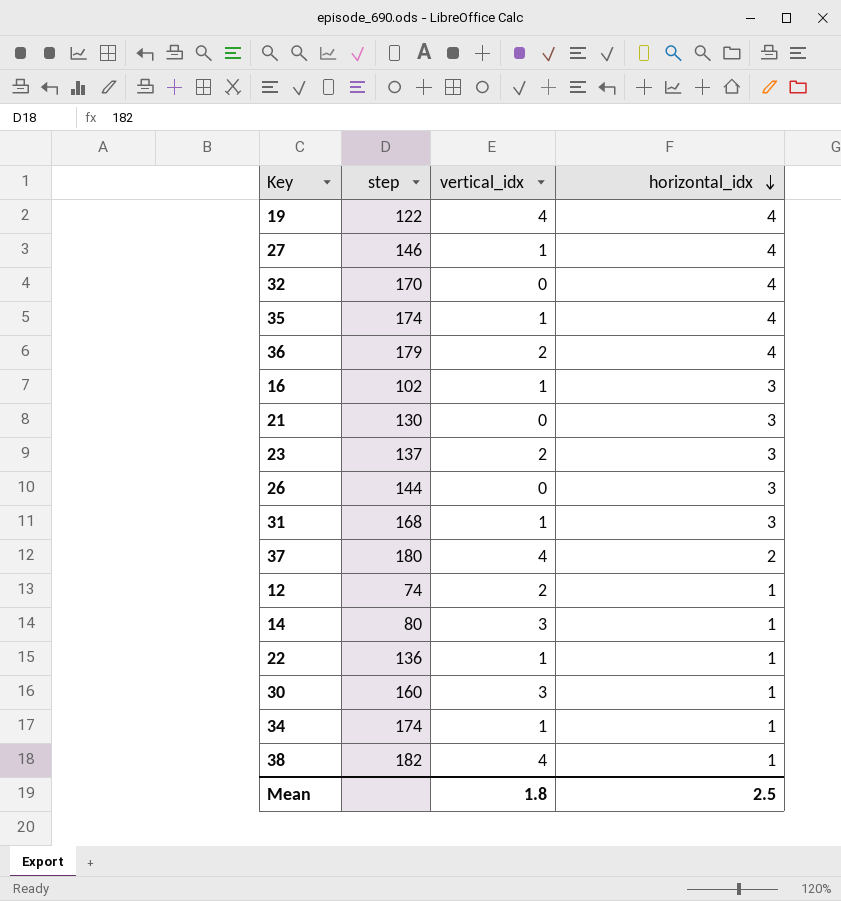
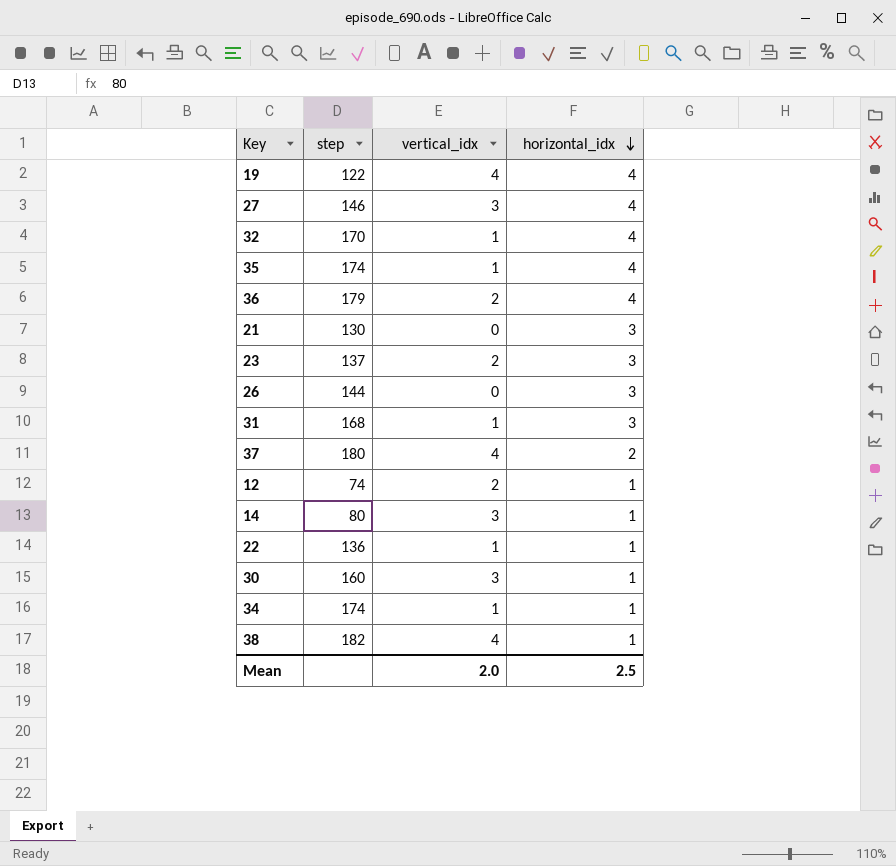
row 16: 102 | 1 | 3 -> none
27 | vertical_idx: 1 -> 3
32 | vertical_idx: 0 -> 1
Mean | vertical_idx: 1.8 -> 2.0

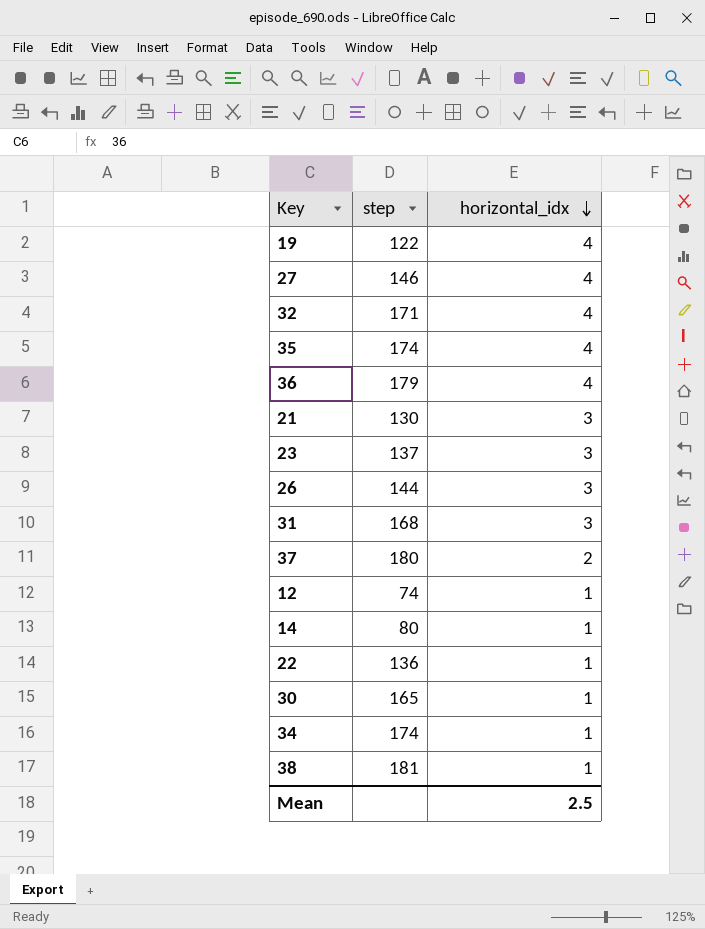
column vertical_idx | position: 3 -> none
32 | step: 170 -> 171
30 | step: 160 -> 165
38 | step: 182 -> 181

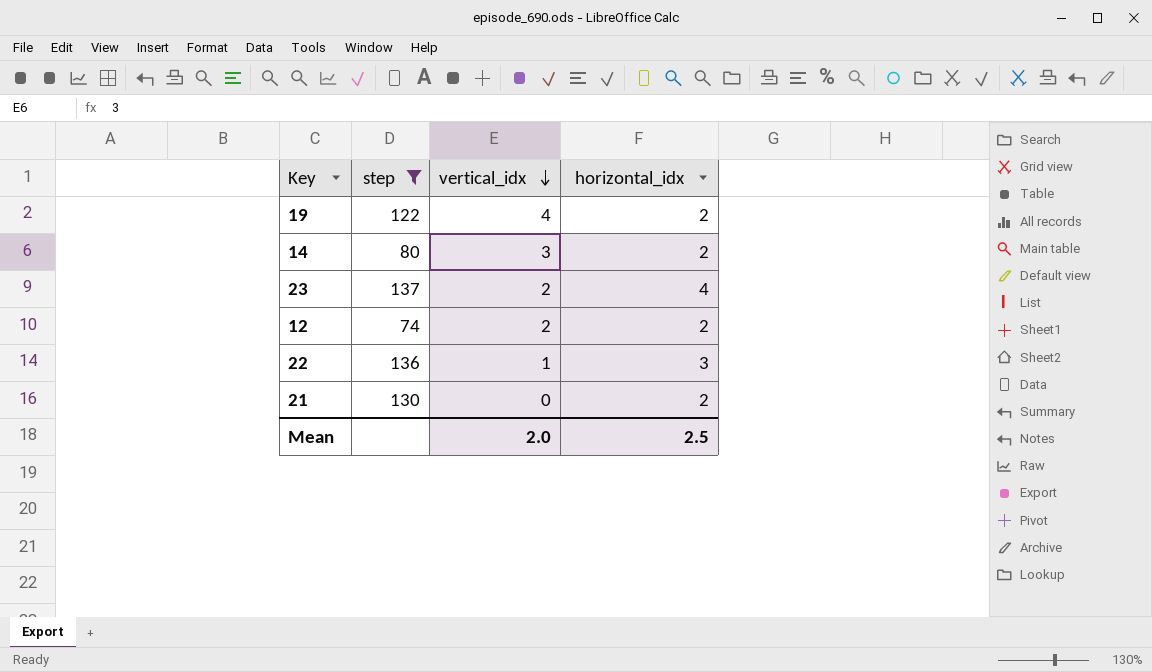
filter: none -> step <= 137
row order: horizontal_idx descending -> vertical_idx descending
column vertical_idx | position: none -> 3
19 | horizontal_idx: 4 -> 2
14 | horizontal_idx: 1 -> 2
23 | horizontal_idx: 3 -> 4
12 | horizontal_idx: 1 -> 2
22 | horizontal_idx: 1 -> 3
21 | horizontal_idx: 3 -> 2

